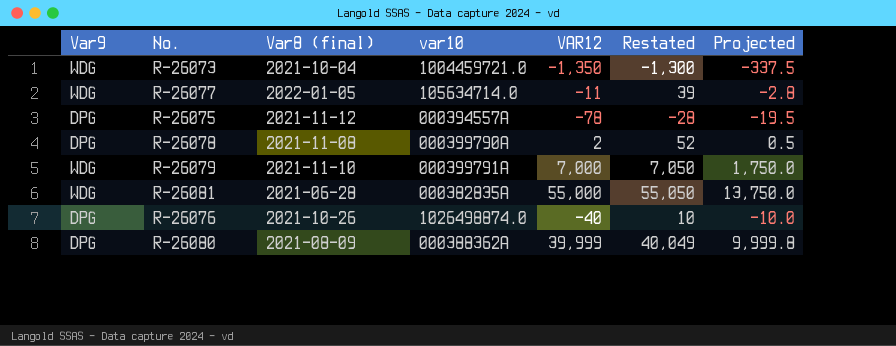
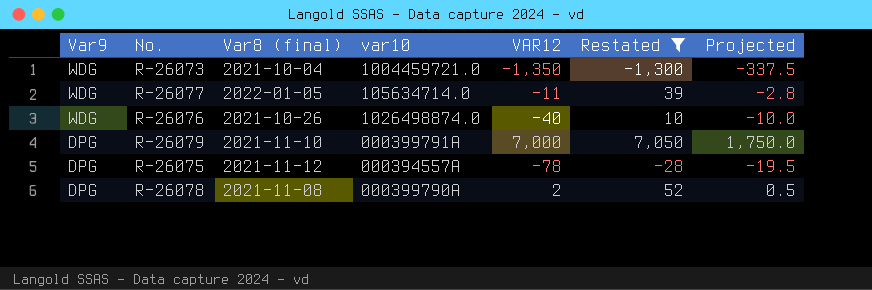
filter: none -> Restated <= 7,050
row order: none -> Var9 descending
R-26076 | Var9: DPG -> WDG
R-26079 | Var9: WDG -> DPG

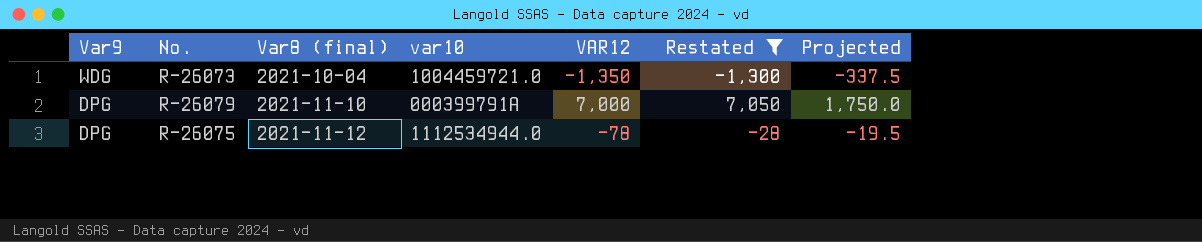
row R-26077: WDG | 2022-01-05 | 105634714.0 | -11 | 39 | -2.8 -> none
row R-26076: WDG | 2021-10-26 | 1026498874.0 | -40 | 10 | -10.0 -> none
row R-26078: DPG | 2021-11-08 | 000399790A | 2 | 52 | 0.5 -> none
R-26075 | var10: 000394557A -> 1112534944.0

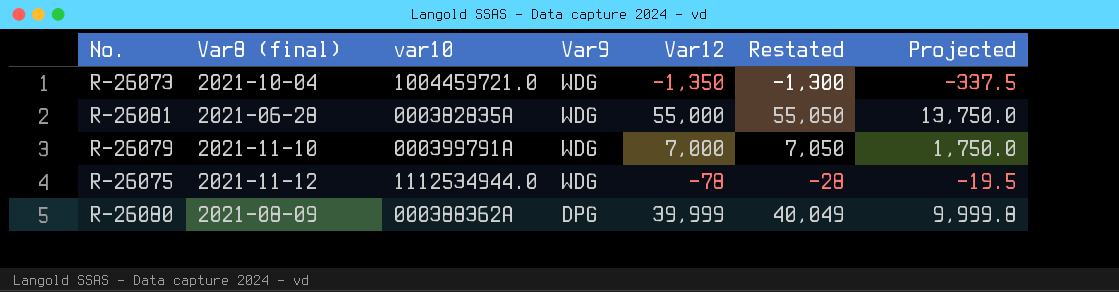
filter: Restated <= 7,050 -> none
column Var9 | position: 1 -> 4
column name: VAR12 -> Var12
R-26079 | Var9: DPG -> WDG
R-26075 | Var9: DPG -> WDG

